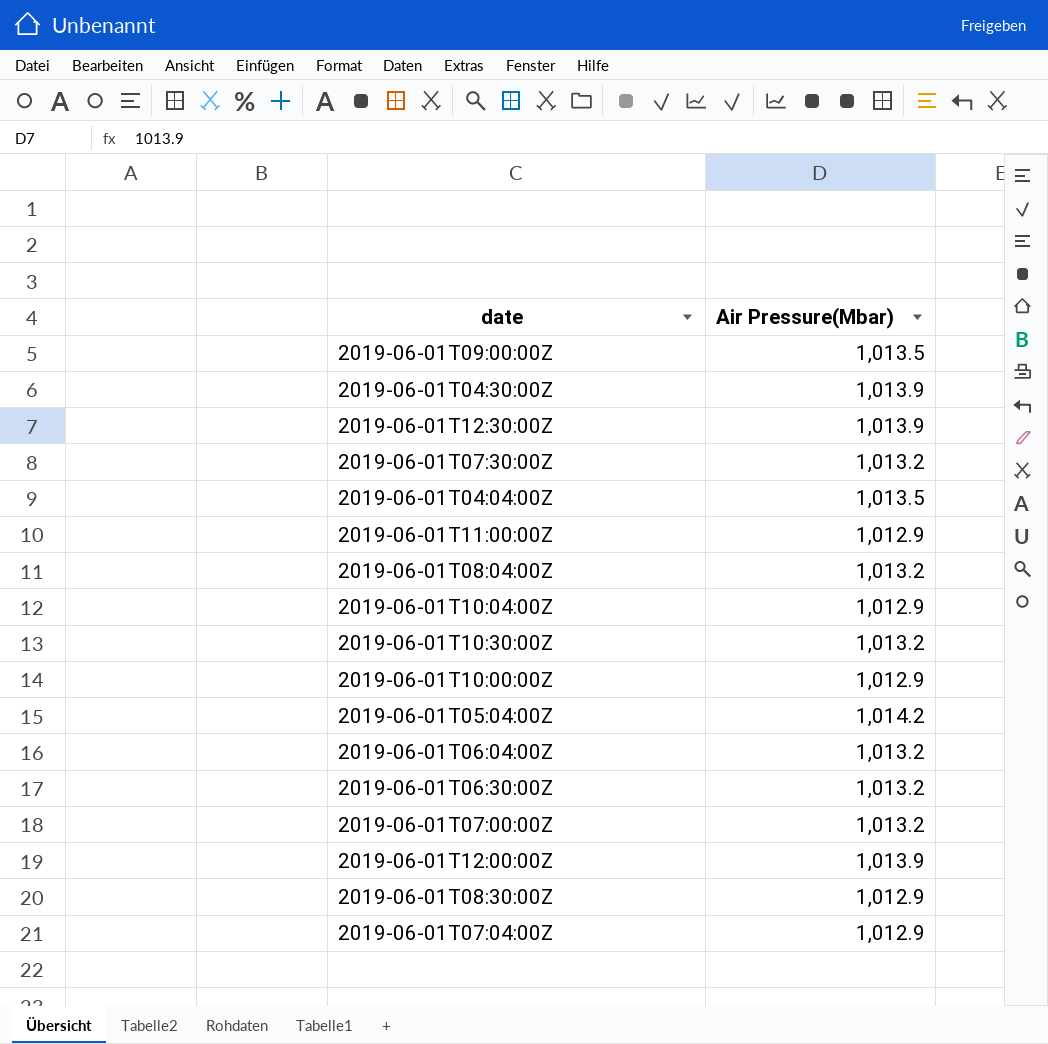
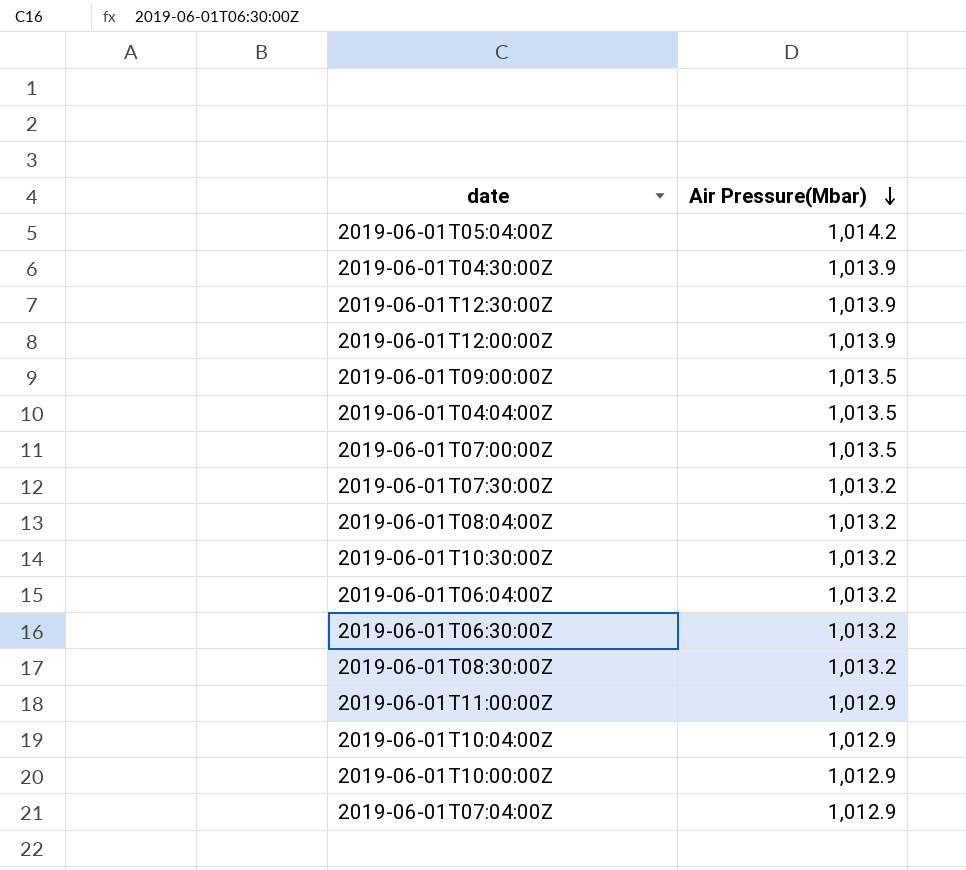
row order: none -> Air Pressure(Mbar) descending
2019-06-01T07:00:00Z | Air Pressure(Mbar): 1,013.2 -> 1,013.5
2019-06-01T08:30:00Z | Air Pressure(Mbar): 1,012.9 -> 1,013.2

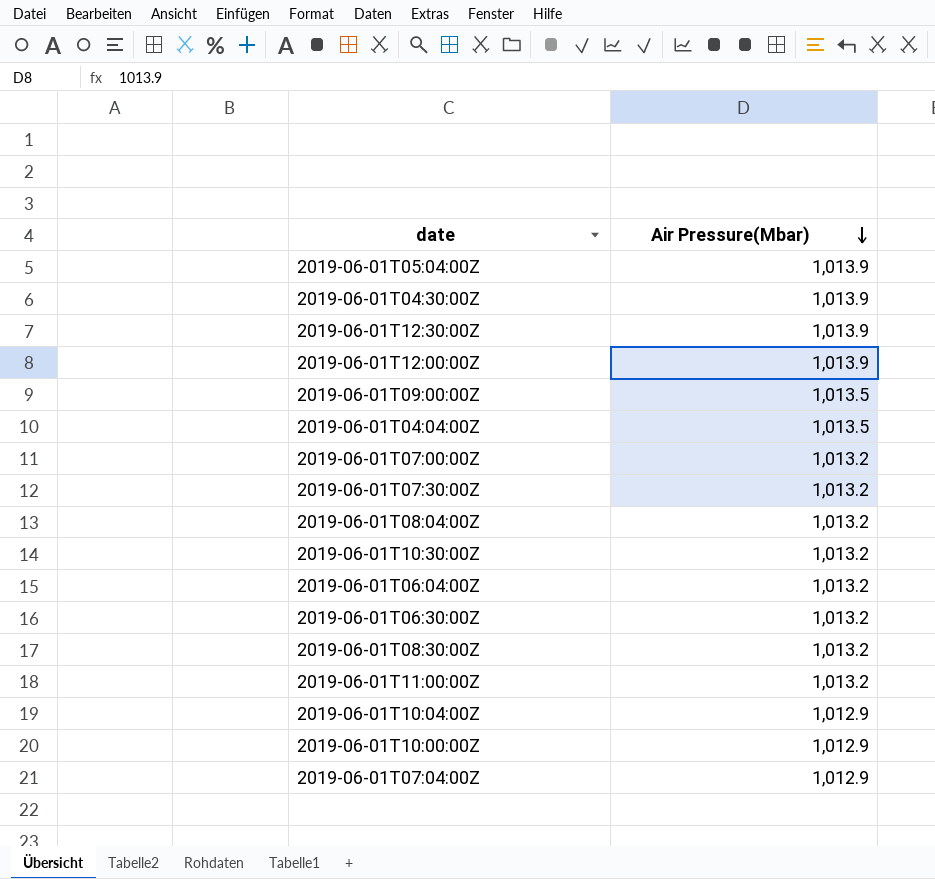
2019-06-01T05:04:00Z | Air Pressure(Mbar): 1,014.2 -> 1,013.9
2019-06-01T07:00:00Z | Air Pressure(Mbar): 1,013.5 -> 1,013.2
2019-06-01T11:00:00Z | Air Pressure(Mbar): 1,012.9 -> 1,013.2

